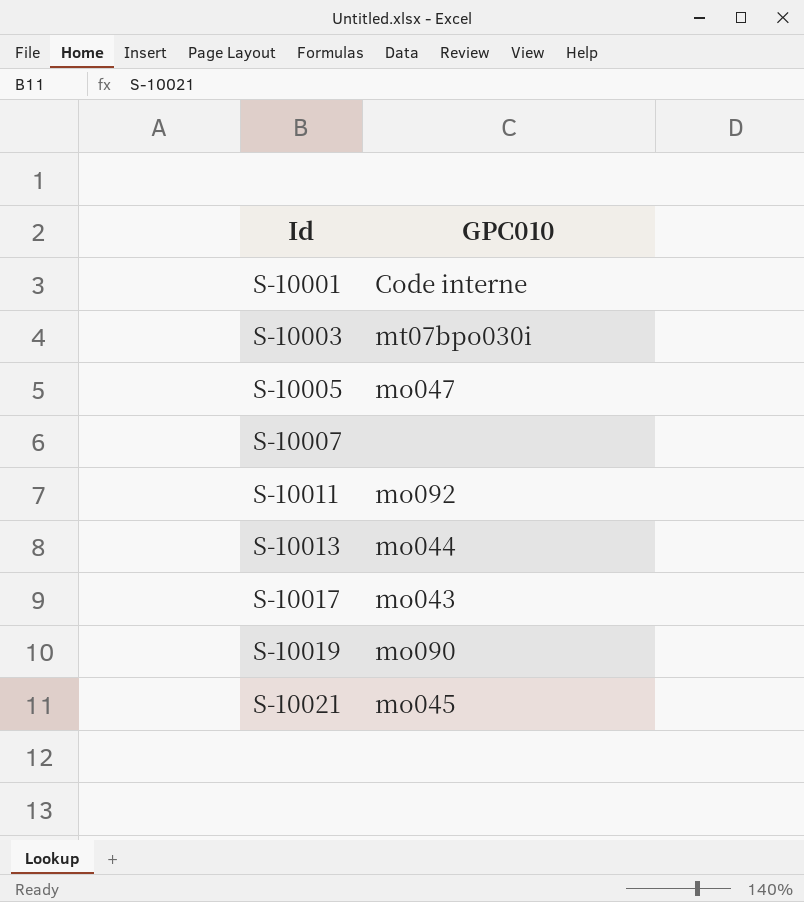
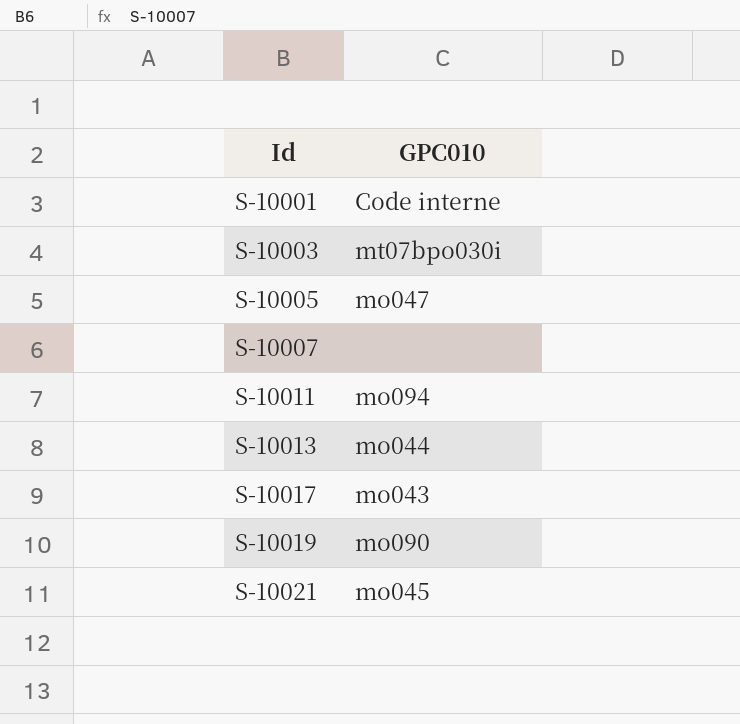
S-10011 | GPC010: mo092 -> mo094

